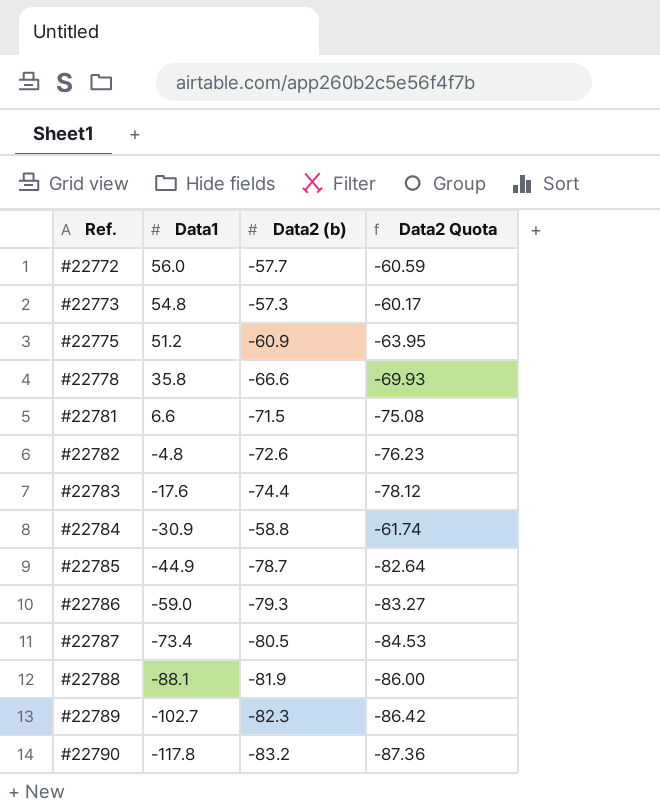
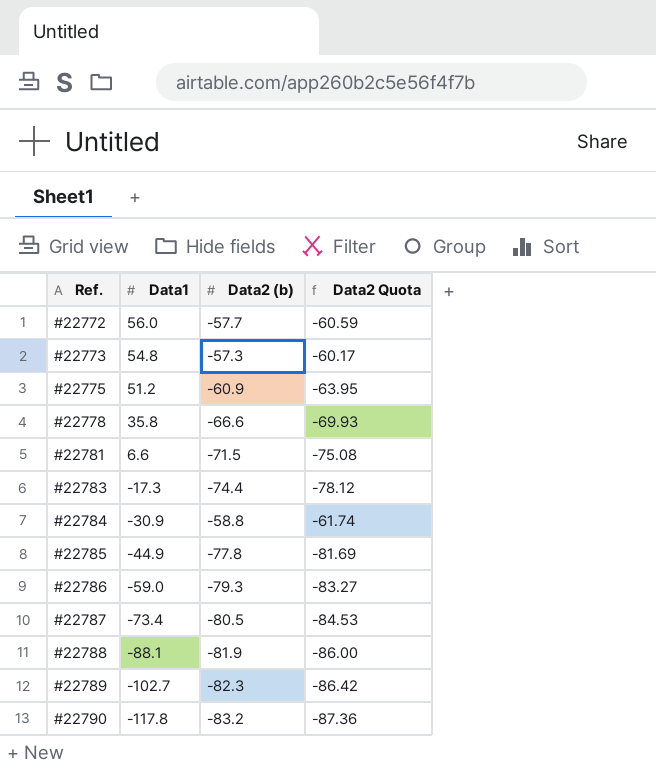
row #22782: -4.8 | -72.6 | -76.23 -> none
#22783 | Data1: -17.6 -> -17.3
#22785 | Data2 (b): -78.7 -> -77.8
#22785 | Data2 Quota: -82.64 -> -81.69

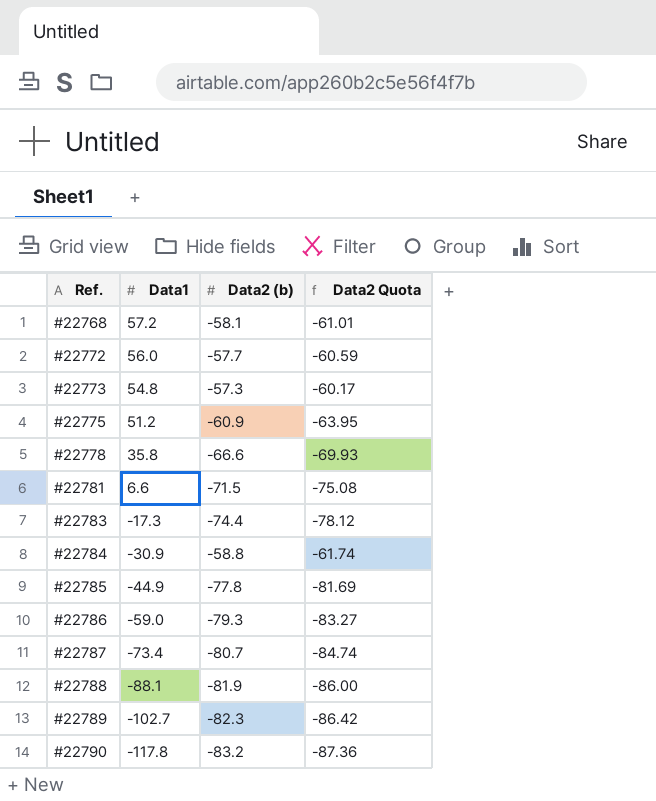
row #22768: none -> 57.2 | -58.1 | -61.01
#22787 | Data2 (b): -80.5 -> -80.7
#22787 | Data2 Quota: -84.53 -> -84.74

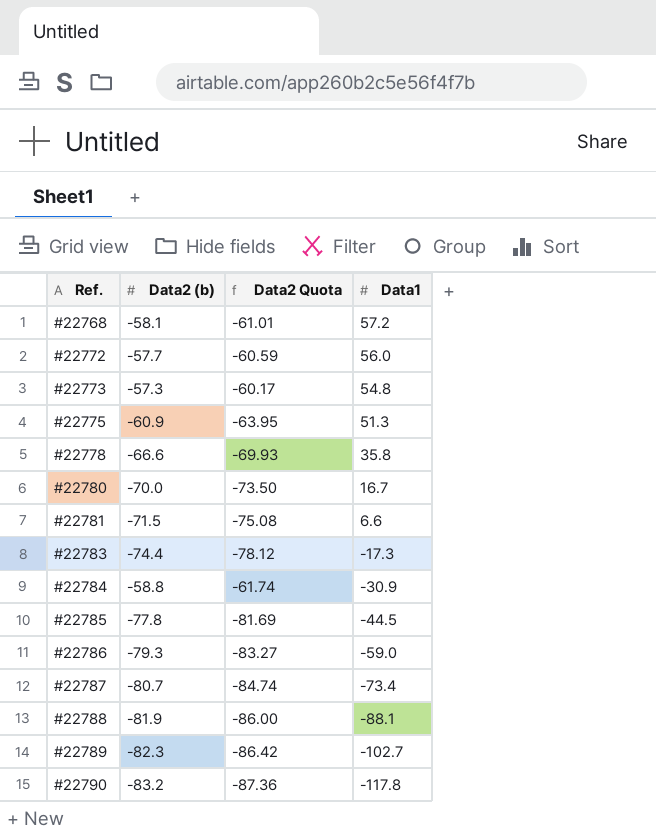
column Data1 | position: 2 -> 4
#22775 | Data1: 51.2 -> 51.3
row #22780: none -> -70.0 | -73.50 | 16.7
#22785 | Data1: -44.9 -> -44.5

